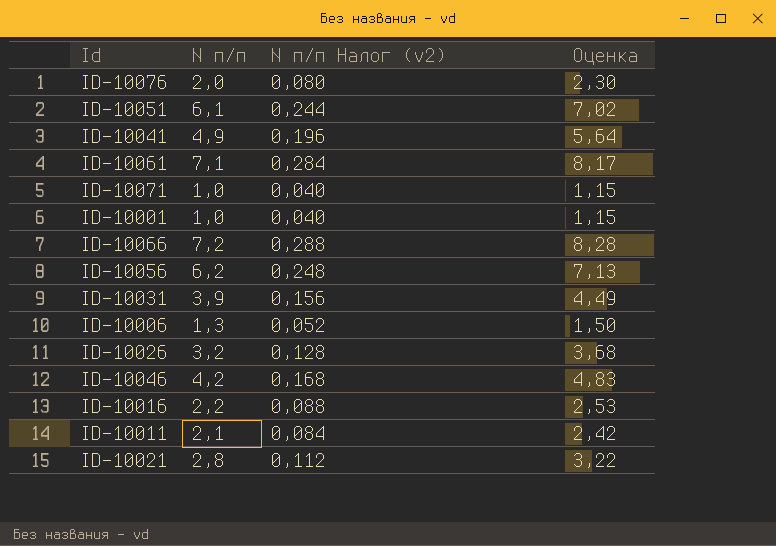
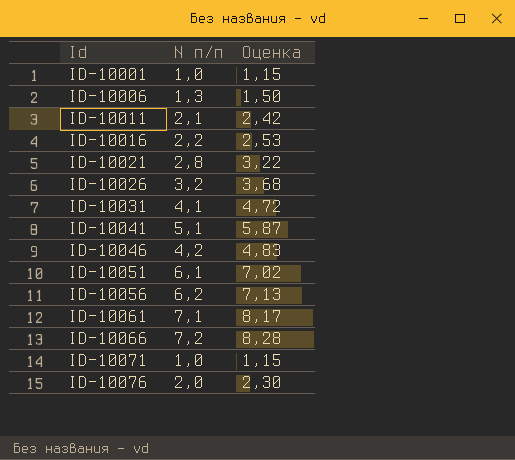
row order: none -> Id ascending
column N п/п Налог (v2) | formula: [N п/п] * 0,04 -> none
ID-10031 | N п/п: 3,9 -> 4,1
ID-10031 | Оценка: 4,49 -> 4,72
ID-10041 | N п/п: 4,9 -> 5,1
ID-10041 | Оценка: 5,64 -> 5,87

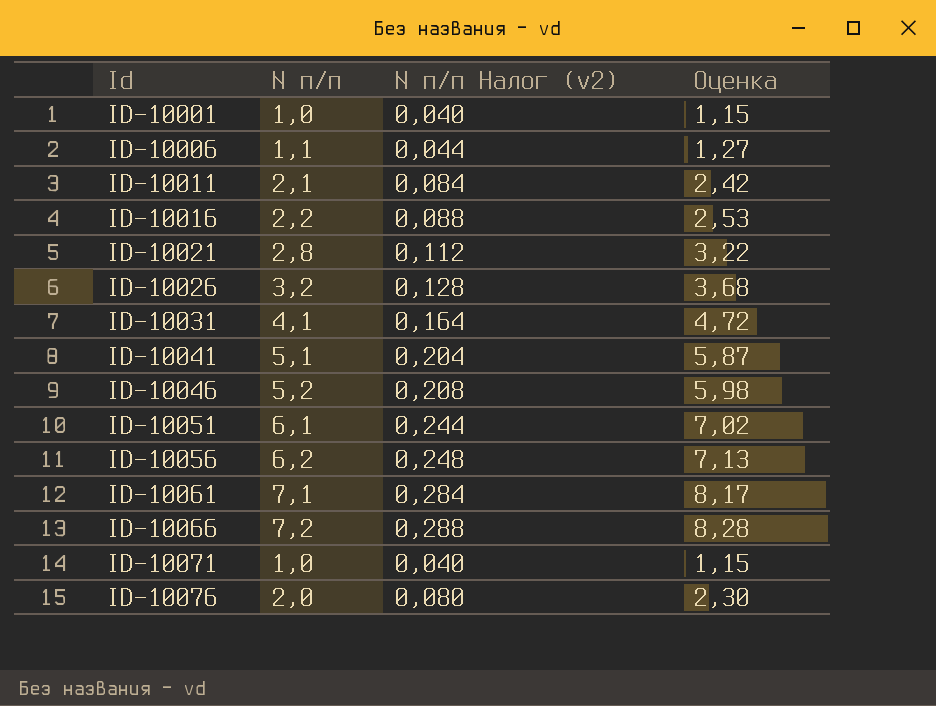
column N п/п Налог (v2) | formula: none -> [N п/п] * 0,04
ID-10006 | N п/п: 1,3 -> 1,1
ID-10006 | Оценка: 1,50 -> 1,27
ID-10046 | N п/п: 4,2 -> 5,2
ID-10046 | Оценка: 4,83 -> 5,98

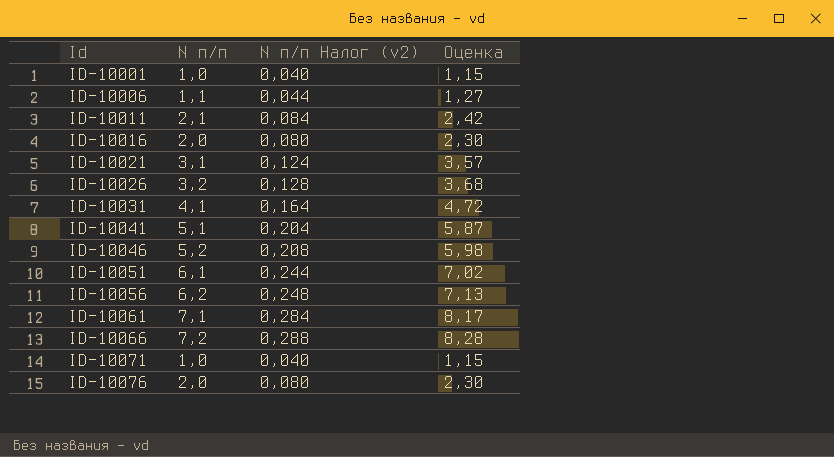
ID-10016 | N п/п: 2,2 -> 2,0
ID-10016 | N п/п Налог (v2): 0,088 -> 0,080
ID-10016 | Оценка: 2,53 -> 2,30
ID-10021 | N п/п: 2,8 -> 3,1
ID-10021 | N п/п Налог (v2): 0,112 -> 0,124
ID-10021 | Оценка: 3,22 -> 3,57

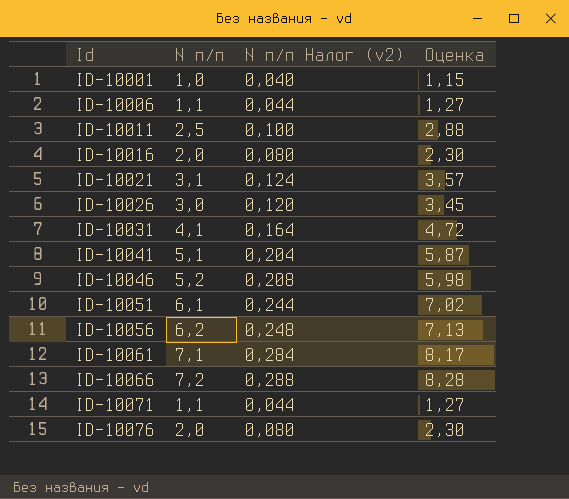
ID-10011 | N п/п: 2,1 -> 2,5
ID-10011 | N п/п Налог (v2): 0,084 -> 0,100
ID-10011 | Оценка: 2,42 -> 2,88
ID-10026 | N п/п: 3,2 -> 3,0
ID-10026 | N п/п Налог (v2): 0,128 -> 0,120
ID-10026 | Оценка: 3,68 -> 3,45
ID-10071 | N п/п: 1,0 -> 1,1
ID-10071 | N п/п Налог (v2): 0,040 -> 0,044
ID-10071 | Оценка: 1,15 -> 1,27

